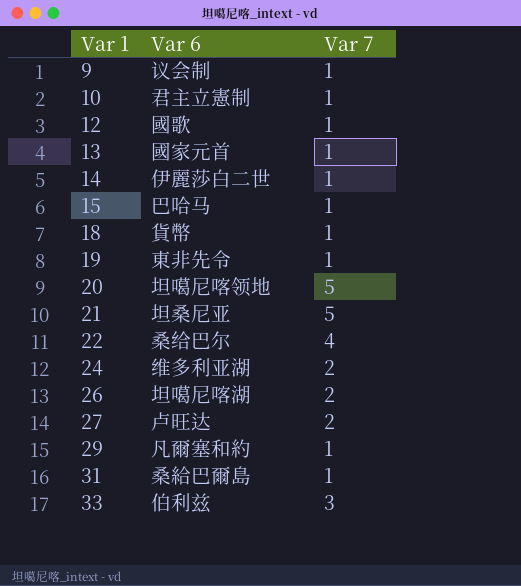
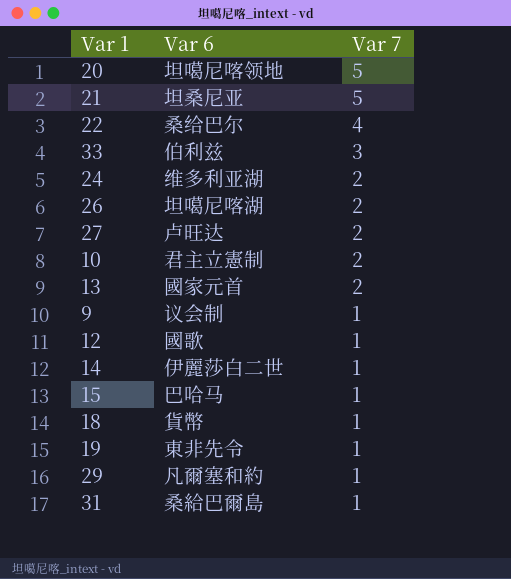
row order: Var 1 ascending -> Var 7 descending
10 | Var 7: 1 -> 2
13 | Var 7: 1 -> 2

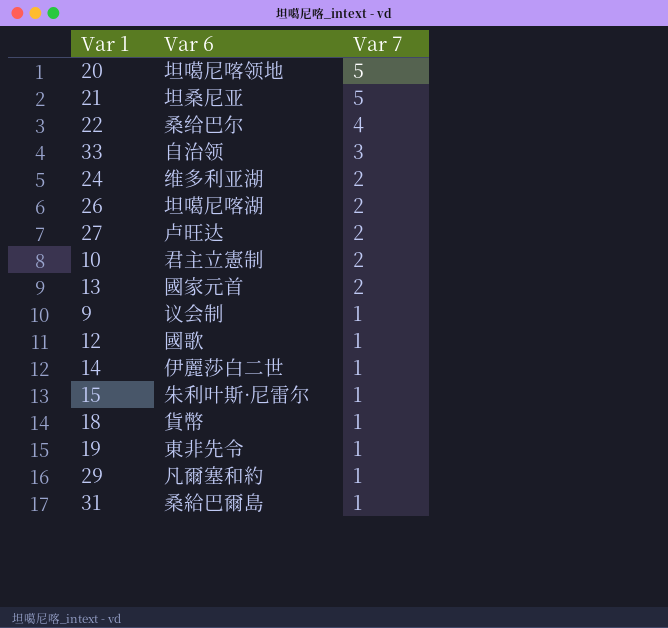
33 | Var 6: 伯利兹 -> 自治领
15 | Var 6: 巴哈马 -> 朱利叶斯·尼雷尔

